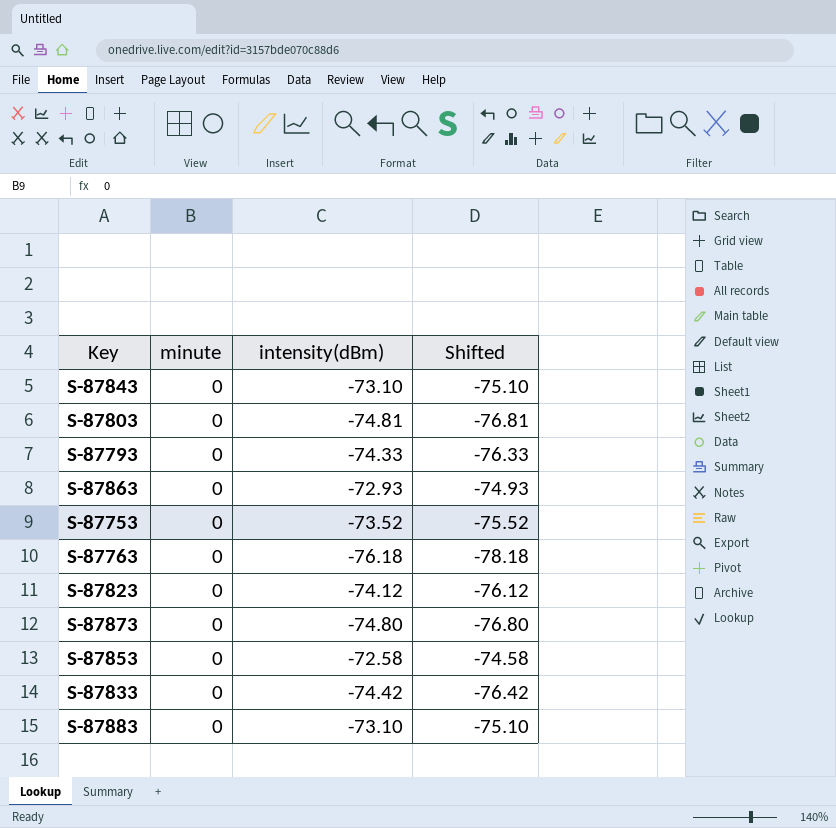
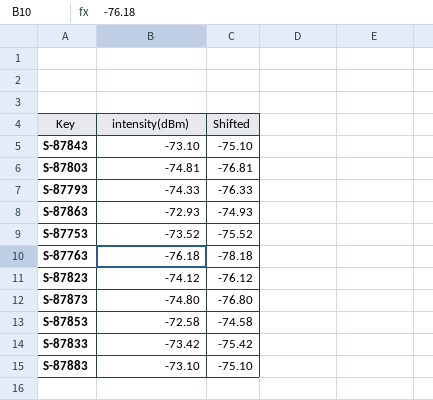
column minute | position: 2 -> none
S-87833 | intensity(dBm): -74.42 -> -73.42
S-87833 | Shifted: -76.42 -> -75.42

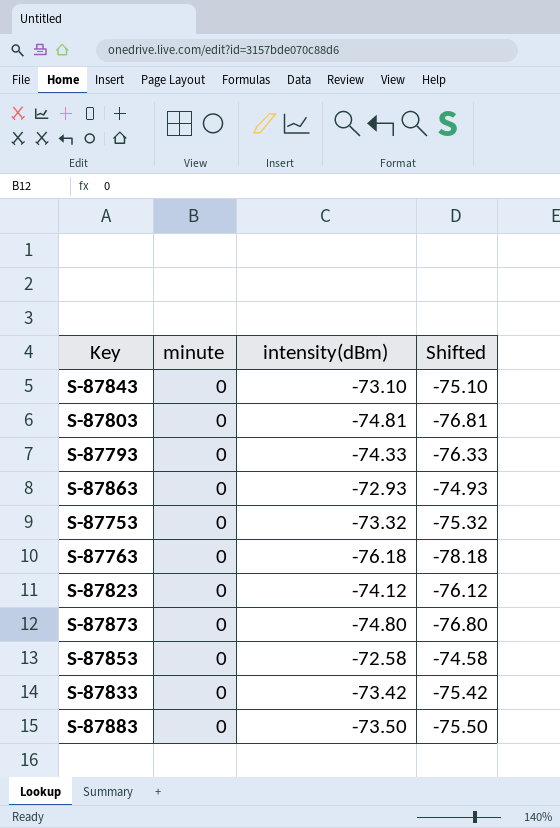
column minute | position: none -> 2
S-87753 | intensity(dBm): -73.52 -> -73.32
S-87753 | Shifted: -75.52 -> -75.32
S-87883 | intensity(dBm): -73.10 -> -73.50
S-87883 | Shifted: -75.10 -> -75.50

